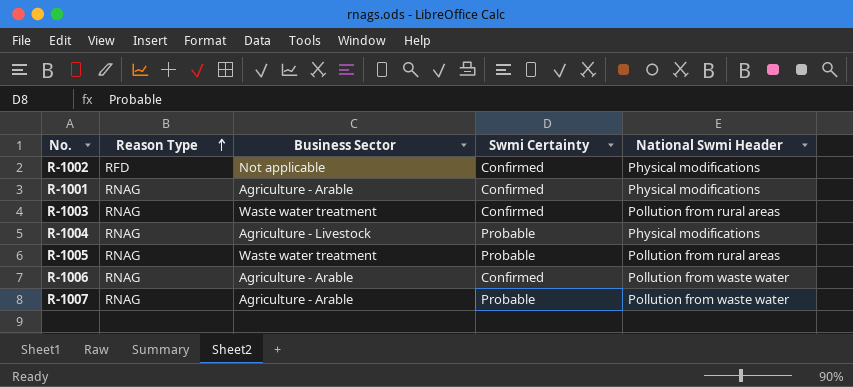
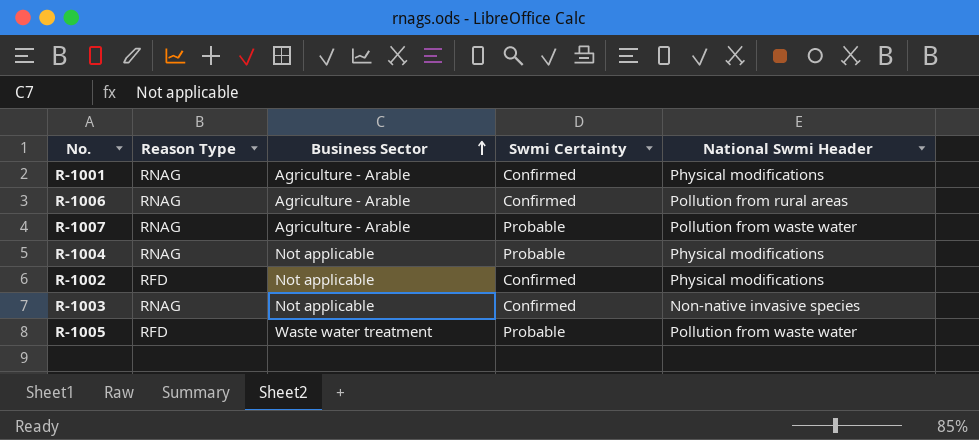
row order: Reason Type ascending -> Business Sector ascending
R-1006 | National Swmi Header: Pollution from waste water -> Pollution from rural areas
R-1004 | Business Sector: Agriculture - Livestock -> Not applicable
R-1003 | Business Sector: Waste water treatment -> Not applicable
R-1003 | National Swmi Header: Pollution from rural areas -> Non-native invasive species
R-1005 | Reason Type: RNAG -> RFD
R-1005 | National Swmi Header: Pollution from rural areas -> Pollution from waste water

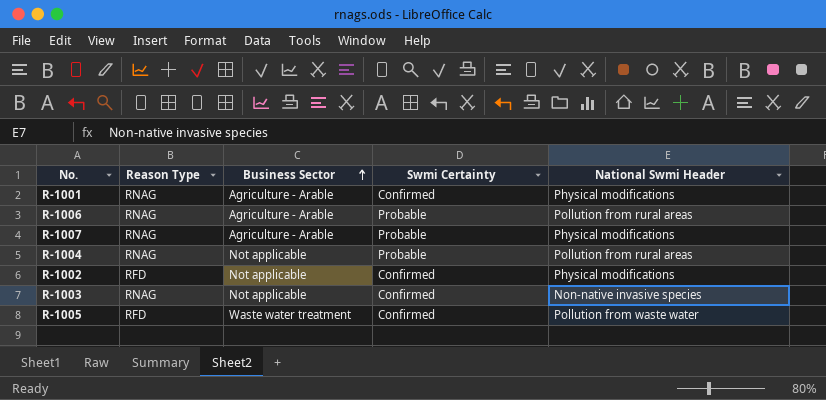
R-1006 | Swmi Certainty: Confirmed -> Probable
R-1007 | National Swmi Header: Pollution from waste water -> Physical modifications
R-1004 | National Swmi Header: Physical modifications -> Pollution from rural areas
R-1005 | Swmi Certainty: Probable -> Confirmed

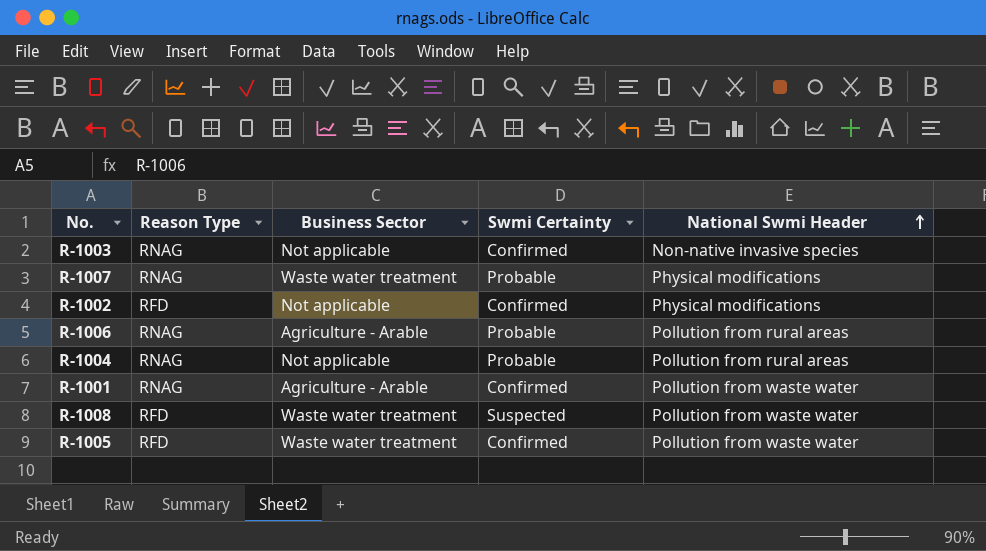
row order: Business Sector ascending -> National Swmi Header ascending
R-1007 | Business Sector: Agriculture - Arable -> Waste water treatment
R-1001 | National Swmi Header: Physical modifications -> Pollution from waste water
row R-1008: none -> RFD | Waste water treatment | Suspected | Pollution from waste water

